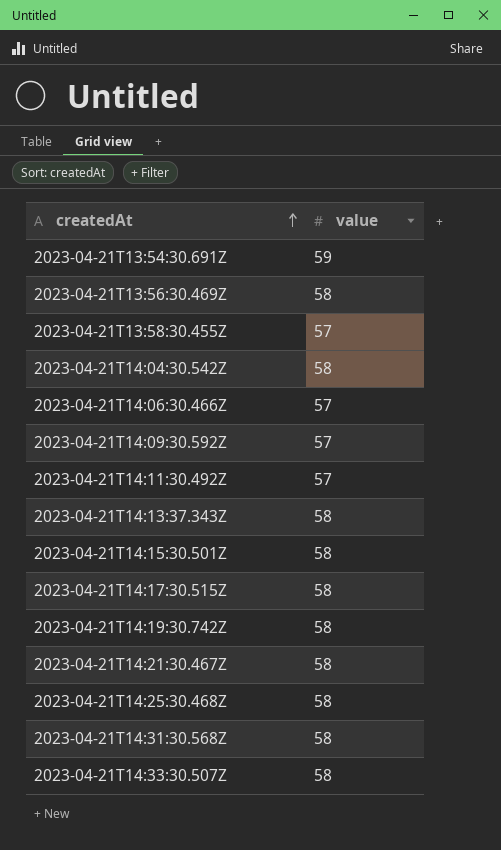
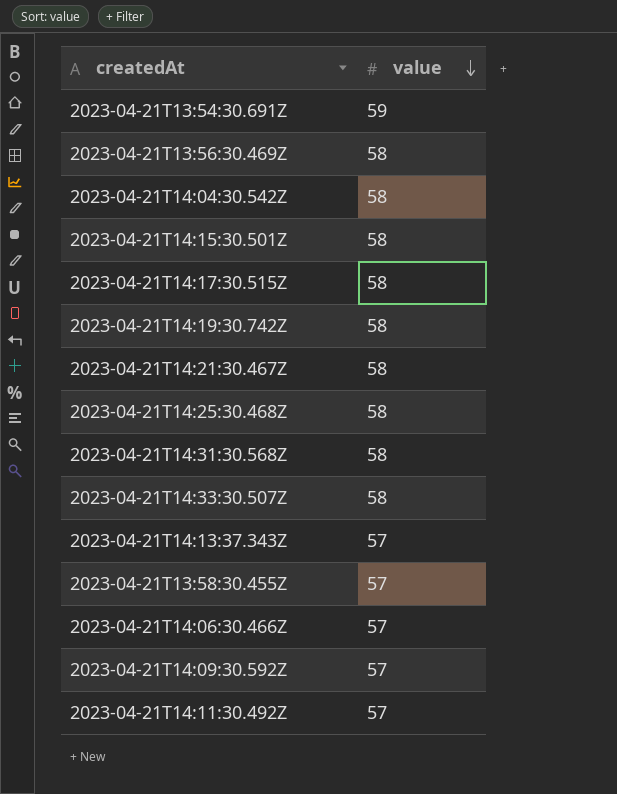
row order: createdAt ascending -> value descending
2023-04-21T14:13:37.343Z | value: 58 -> 57

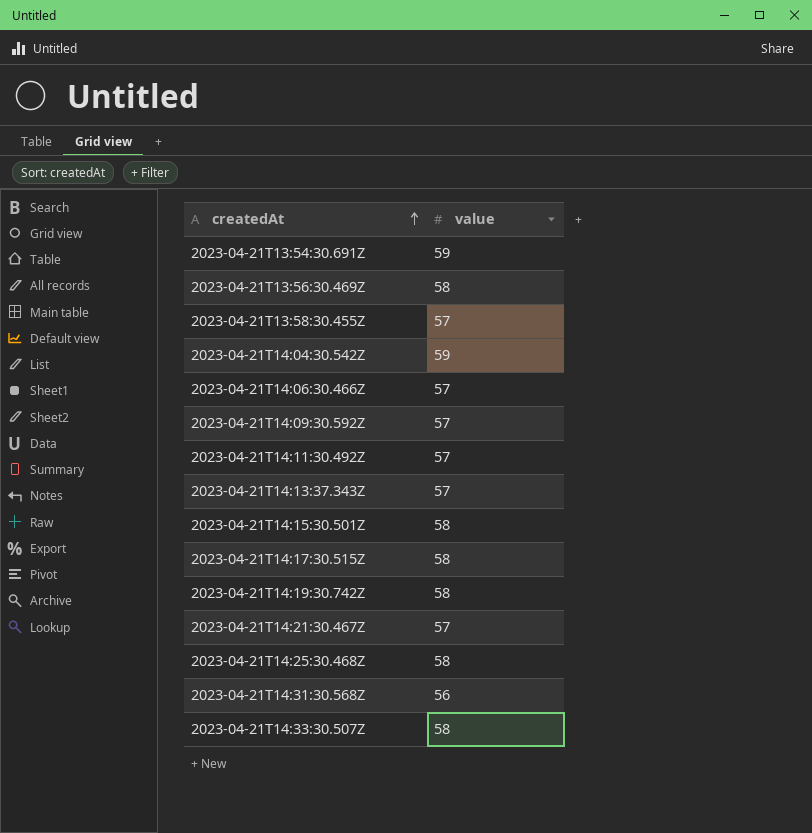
row order: value descending -> createdAt ascending
2023-04-21T14:04:30.542Z | value: 58 -> 59
2023-04-21T14:21:30.467Z | value: 58 -> 57
2023-04-21T14:31:30.568Z | value: 58 -> 56

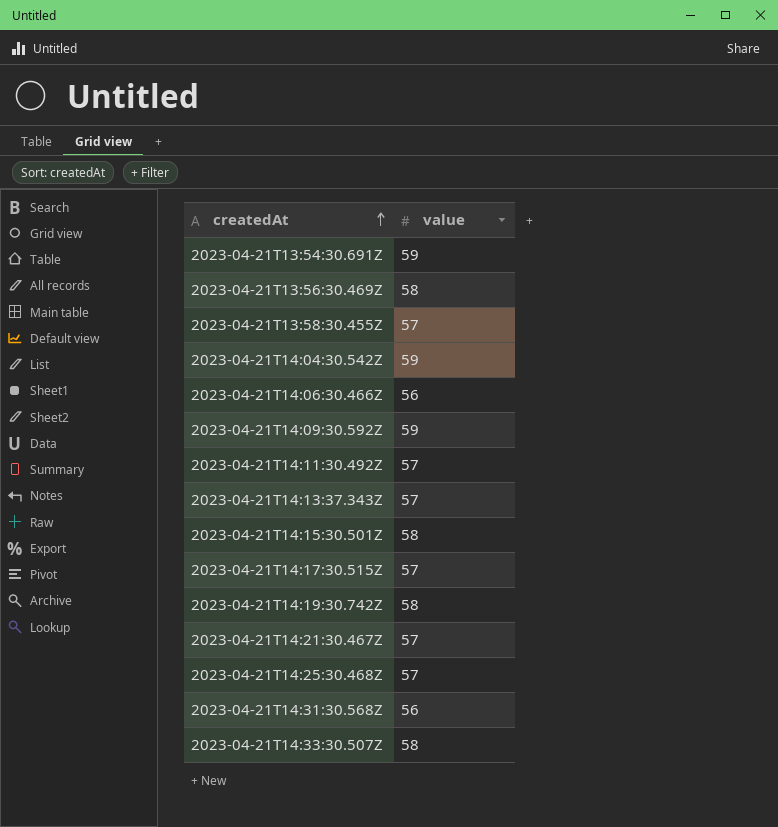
2023-04-21T14:06:30.466Z | value: 57 -> 56
2023-04-21T14:09:30.592Z | value: 57 -> 59
2023-04-21T14:17:30.515Z | value: 58 -> 57
2023-04-21T14:25:30.468Z | value: 58 -> 57

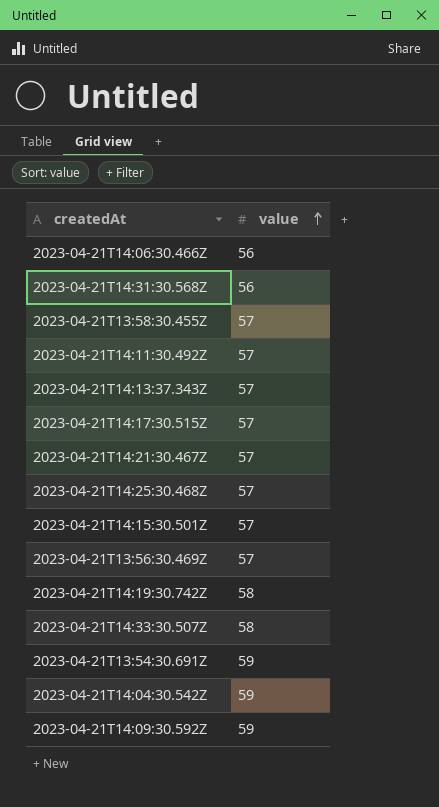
row order: createdAt ascending -> value ascending
2023-04-21T14:15:30.501Z | value: 58 -> 57
2023-04-21T13:56:30.469Z | value: 58 -> 57

